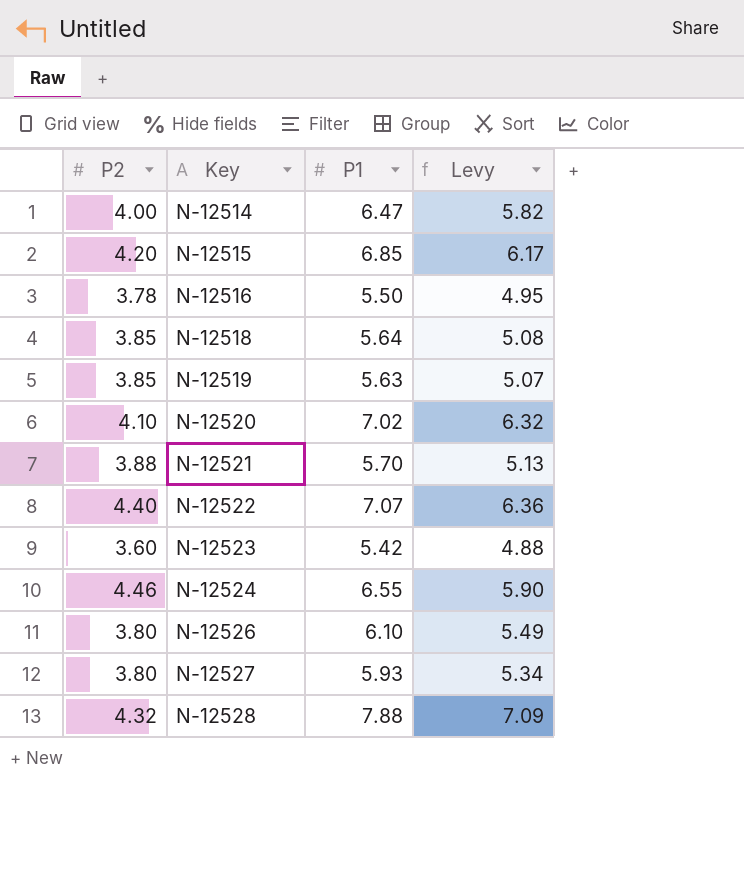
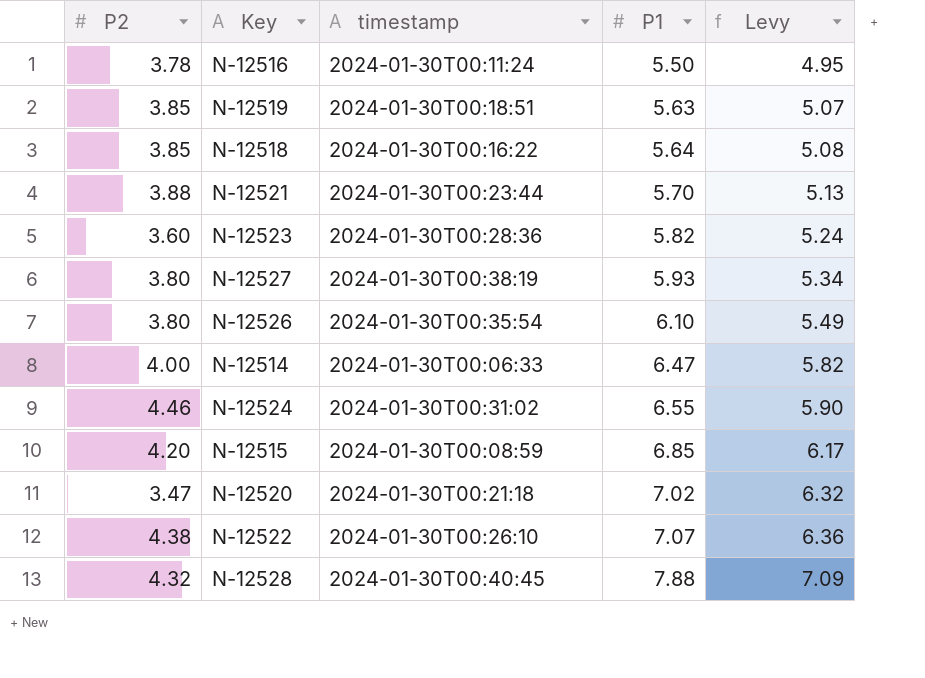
row order: Key ascending -> P1 ascending
column timestamp | position: none -> 3
N-12523 | P1: 5.42 -> 5.82
N-12523 | Levy: 4.88 -> 5.24
N-12520 | P2: 4.10 -> 3.47
N-12522 | P2: 4.40 -> 4.38

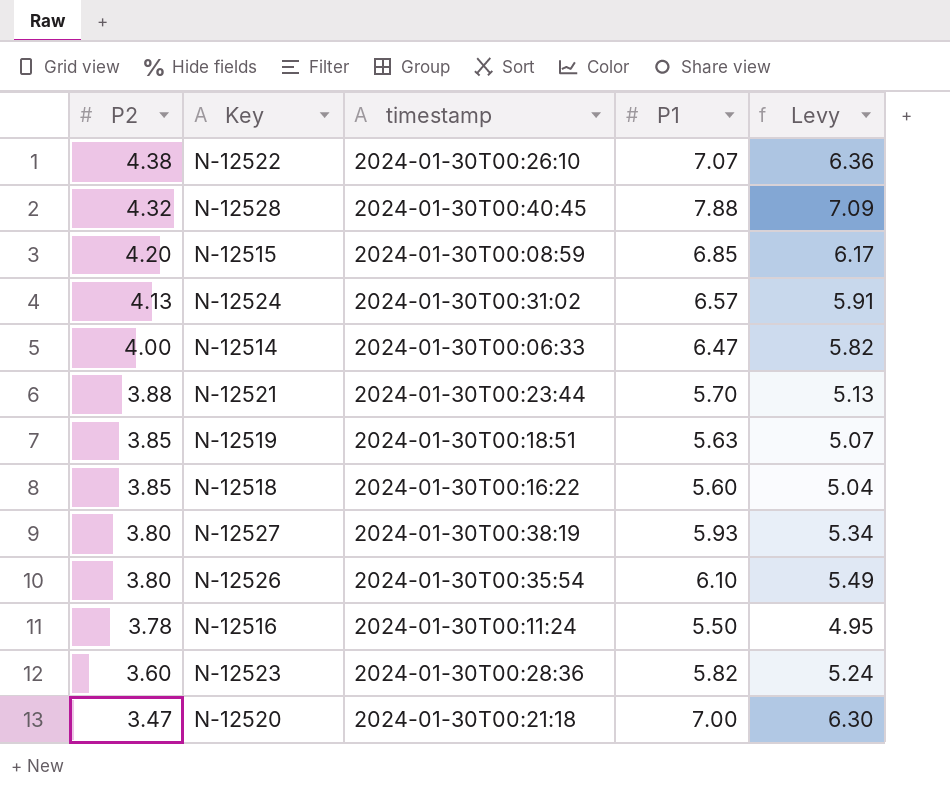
row order: P1 ascending -> P2 descending
N-12524 | P2: 4.46 -> 4.13
N-12524 | P1: 6.55 -> 6.57
N-12524 | Levy: 5.90 -> 5.91
N-12518 | P1: 5.64 -> 5.60
N-12518 | Levy: 5.08 -> 5.04
N-12520 | P1: 7.02 -> 7.00
N-12520 | Levy: 6.32 -> 6.30

